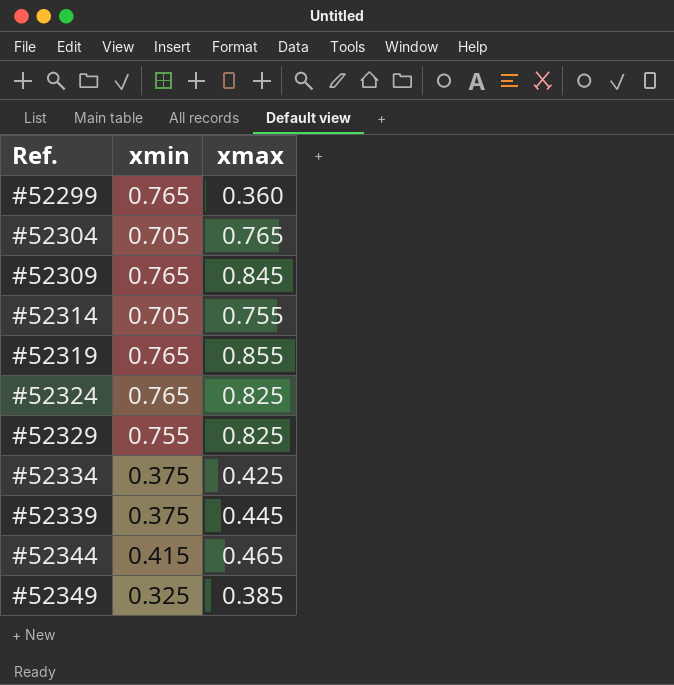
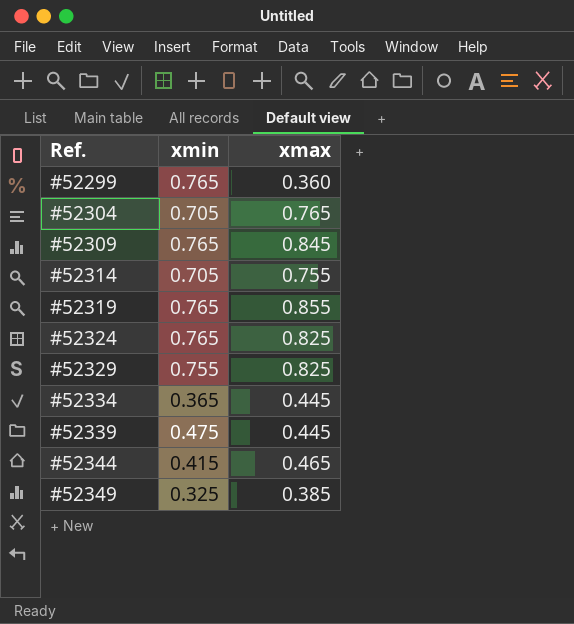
#52334 | xmin: 0.375 -> 0.365
#52334 | xmax: 0.425 -> 0.445
#52339 | xmin: 0.375 -> 0.475

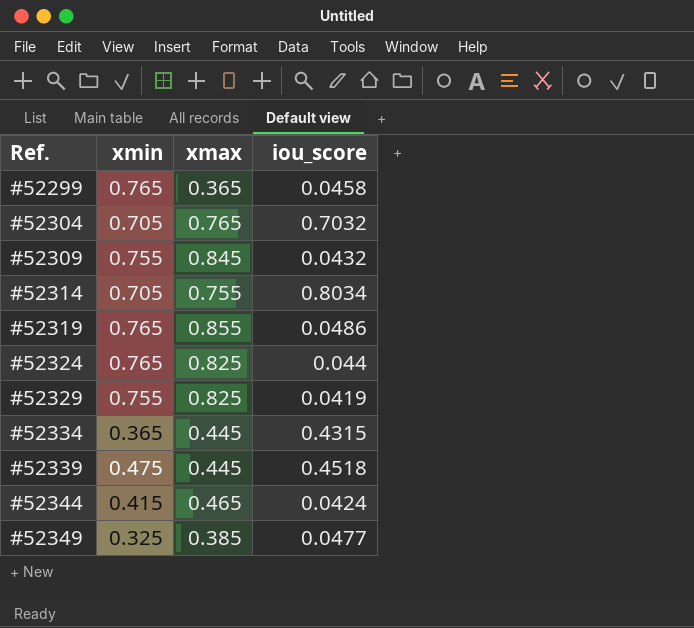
column iou_score | position: none -> 4
#52299 | xmax: 0.360 -> 0.365
#52309 | xmin: 0.765 -> 0.755

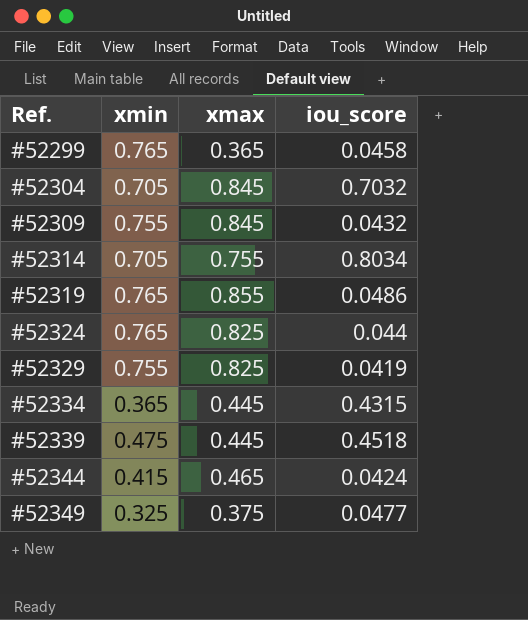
#52304 | xmax: 0.765 -> 0.845
#52349 | xmax: 0.385 -> 0.375

